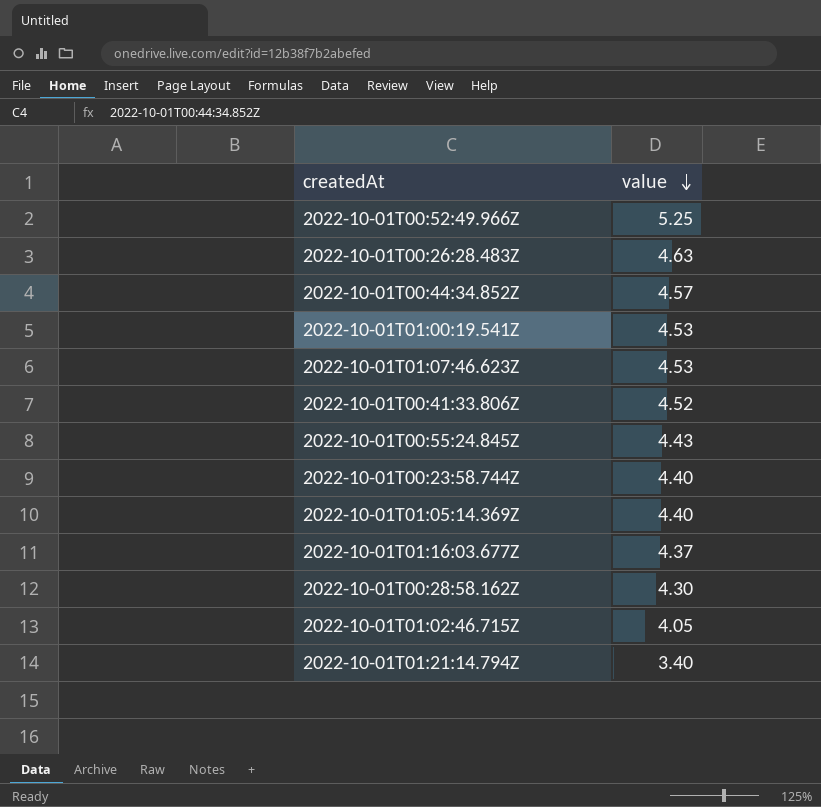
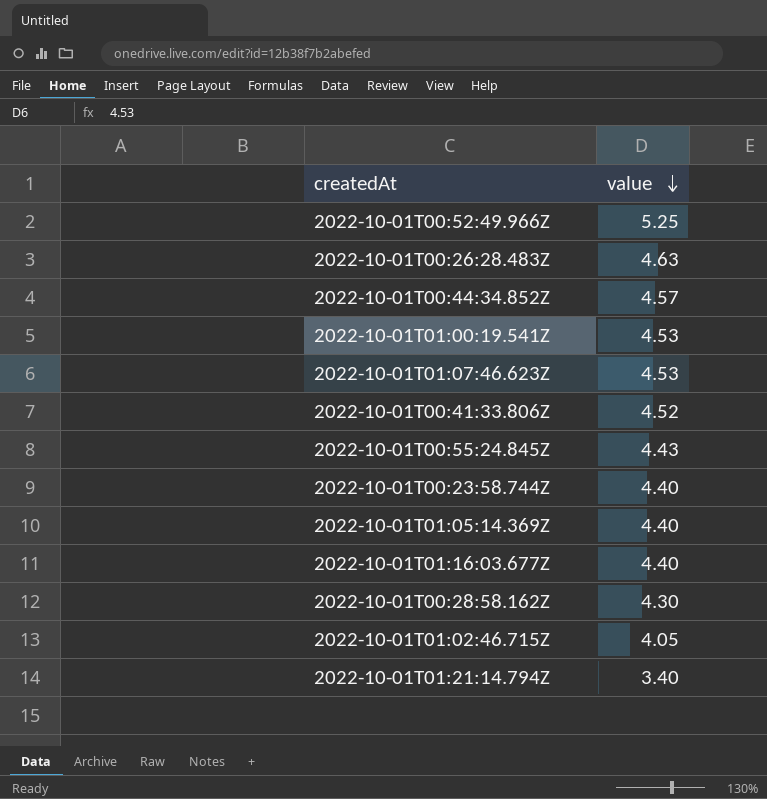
2022-10-01T01:16:03.677Z | value: 4.37 -> 4.40

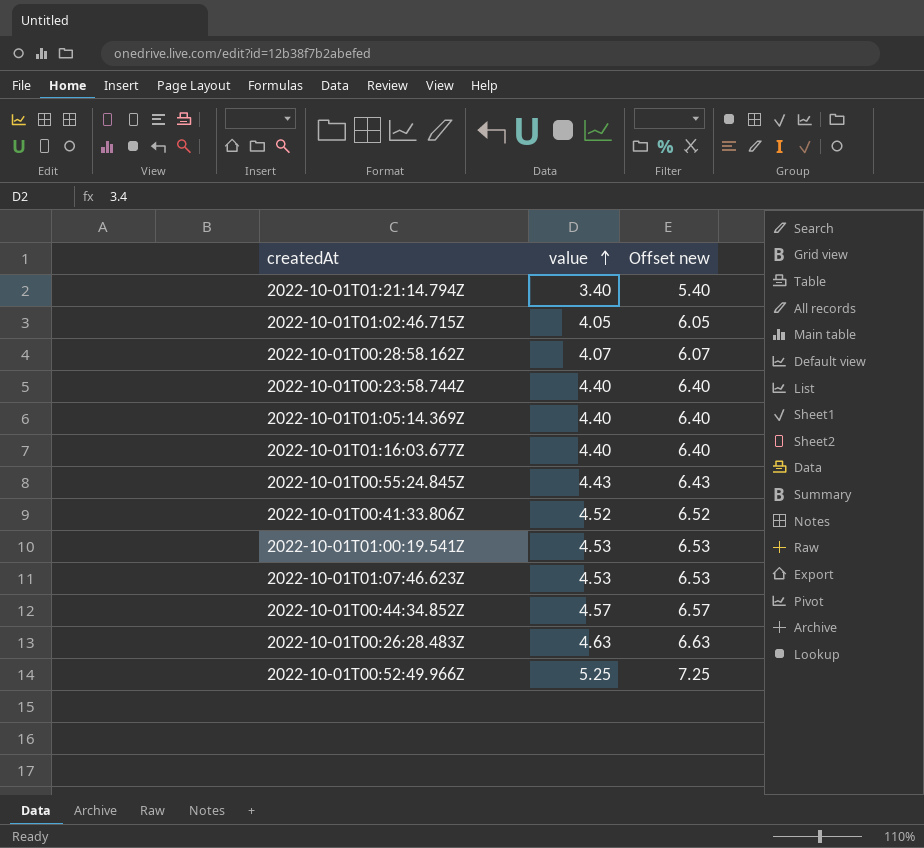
row order: value descending -> value ascending
column Offset new | formula: none -> [value] + 2
2022-10-01T00:28:58.162Z | value: 4.30 -> 4.07

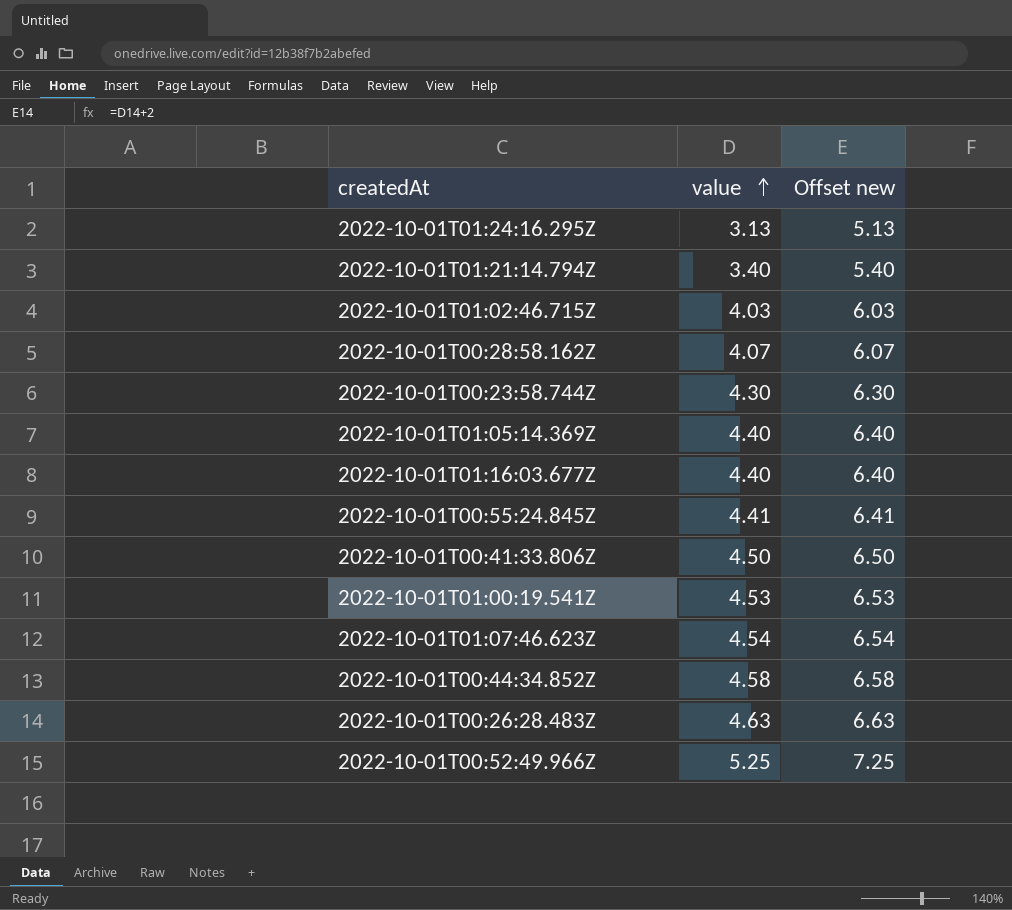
row 2022-10-01T01:24:16.295Z: none -> 3.13 | 5.13
2022-10-01T01:02:46.715Z | value: 4.05 -> 4.03
2022-10-01T01:02:46.715Z | Offset new: 6.05 -> 6.03
2022-10-01T00:23:58.744Z | value: 4.40 -> 4.30
2022-10-01T00:23:58.744Z | Offset new: 6.40 -> 6.30
2022-10-01T00:55:24.845Z | value: 4.43 -> 4.41
2022-10-01T00:55:24.845Z | Offset new: 6.43 -> 6.41
2022-10-01T00:41:33.806Z | value: 4.52 -> 4.50
2022-10-01T00:41:33.806Z | Offset new: 6.52 -> 6.50
2022-10-01T01:07:46.623Z | value: 4.53 -> 4.54
2022-10-01T01:07:46.623Z | Offset new: 6.53 -> 6.54
2022-10-01T00:44:34.852Z | value: 4.57 -> 4.58
2022-10-01T00:44:34.852Z | Offset new: 6.57 -> 6.58

